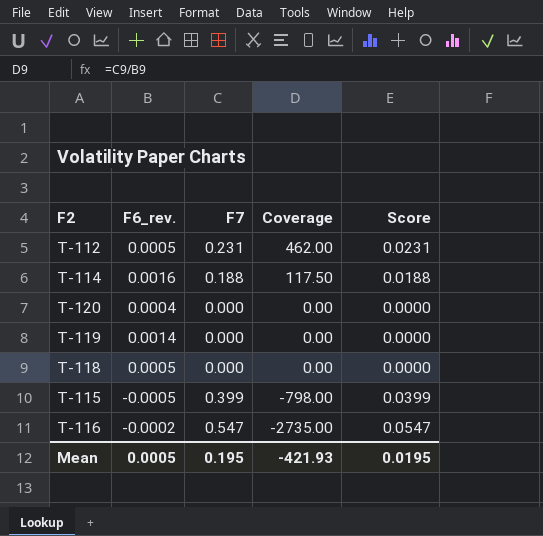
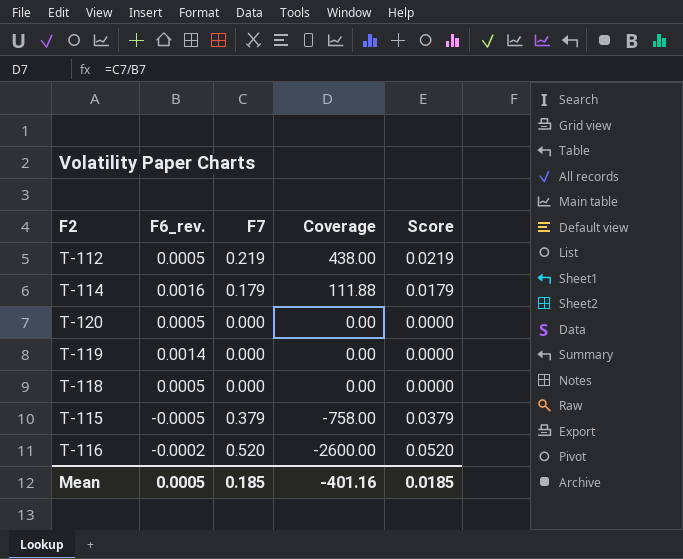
T-112 | F7: 0.231 -> 0.219
T-112 | Coverage: 462.00 -> 438.00
T-112 | Score: 0.0231 -> 0.0219
T-114 | F7: 0.188 -> 0.179
T-114 | Coverage: 117.50 -> 111.88
T-114 | Score: 0.0188 -> 0.0179
T-120 | F6_rev.: 0.0004 -> 0.0005
T-115 | F7: 0.399 -> 0.379
T-115 | Coverage: -798.00 -> -758.00
T-115 | Score: 0.0399 -> 0.0379
T-116 | F7: 0.547 -> 0.520
T-116 | Coverage: -2735.00 -> -2600.00
T-116 | Score: 0.0547 -> 0.0520
Mean | F7: 0.195 -> 0.185
Mean | Coverage: -421.93 -> -401.16
Mean | Score: 0.0195 -> 0.0185

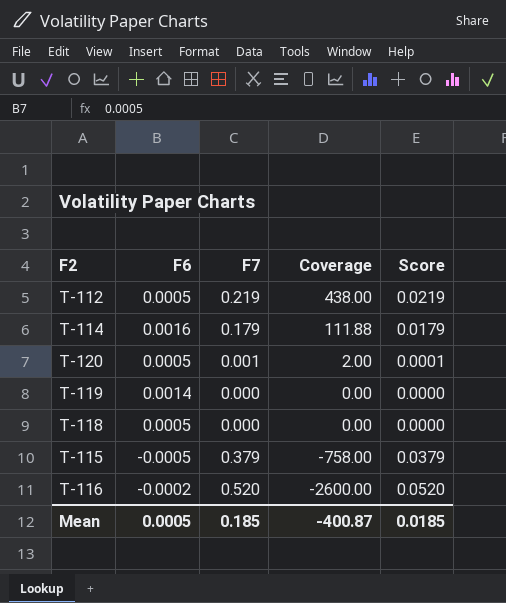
column name: F6_rev. -> F6
T-120 | F7: 0.000 -> 0.001
T-120 | Coverage: 0.00 -> 2.00
T-120 | Score: 0.0000 -> 0.0001
Mean | Coverage: -401.16 -> -400.87

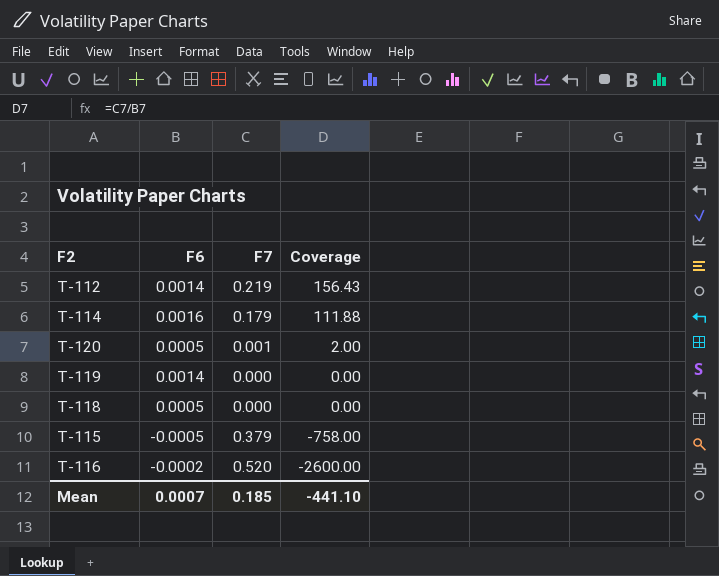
column Score | formula: [F7] * 0.1 -> none
T-112 | F6: 0.0005 -> 0.0014
T-112 | Coverage: 438.00 -> 156.43
Mean | F6: 0.0005 -> 0.0007
Mean | Coverage: -400.87 -> -441.10

